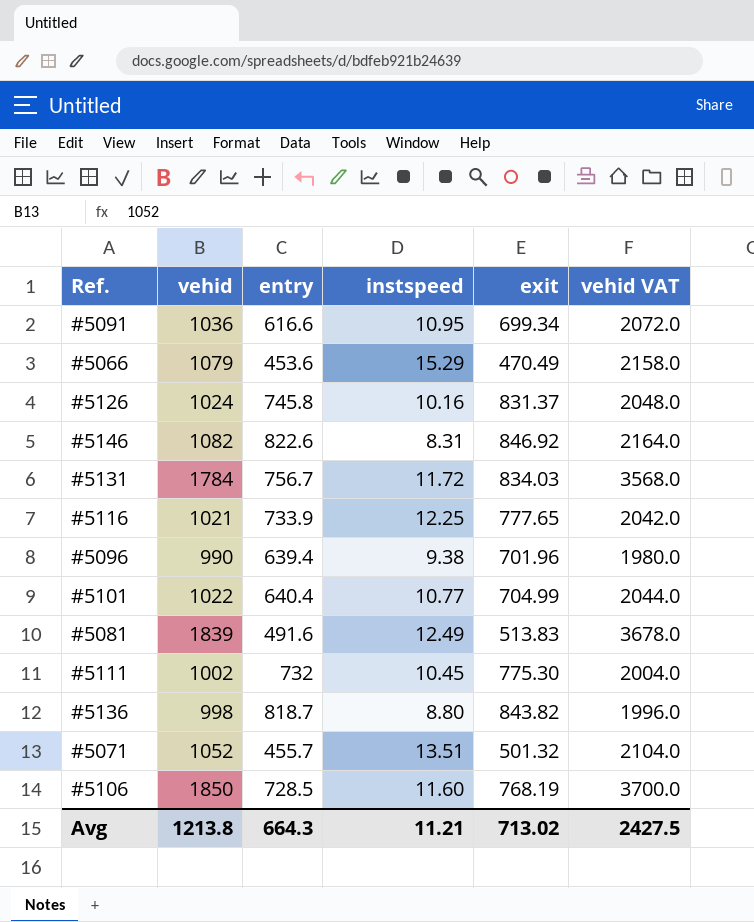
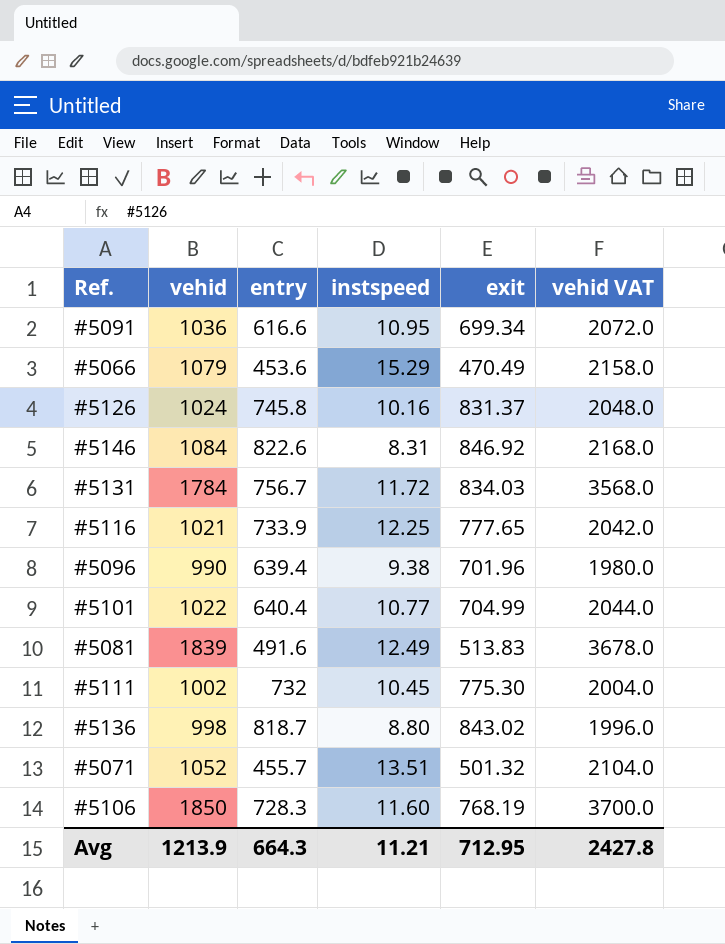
#5146 | vehid: 1082 -> 1084
#5146 | vehid VAT: 2164.0 -> 2168.0
#5136 | exit: 843.82 -> 843.02
#5106 | entry: 728.5 -> 728.3
Avg | vehid: 1213.8 -> 1213.9
Avg | exit: 713.02 -> 712.95
Avg | vehid VAT: 2427.5 -> 2427.8

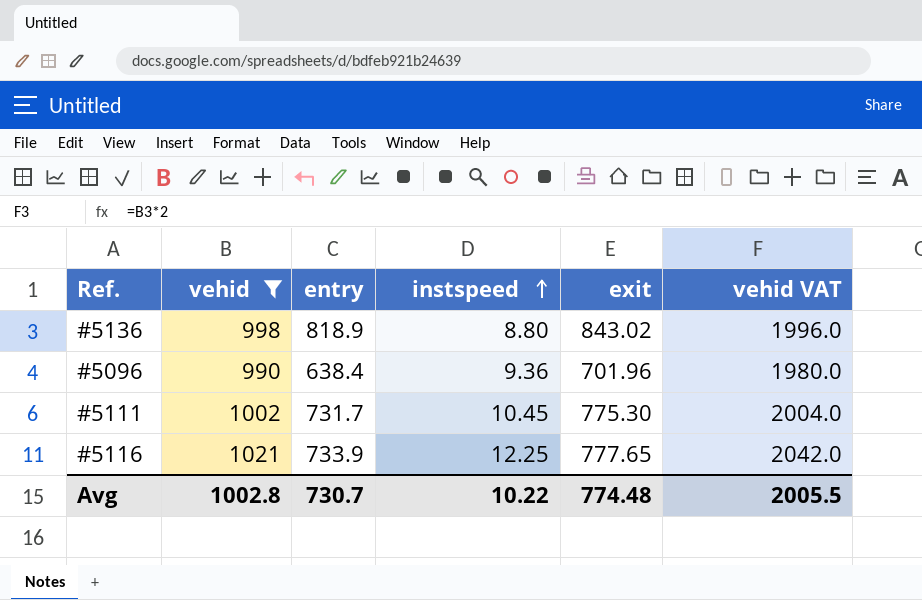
filter: none -> vehid <= 1021
row order: none -> instspeed ascending
#5136 | entry: 818.7 -> 818.9
#5096 | entry: 639.4 -> 638.4
#5096 | instspeed: 9.38 -> 9.36
#5111 | entry: 732 -> 731.7
Avg | vehid: 1213.9 -> 1002.8
Avg | entry: 664.3 -> 730.7
Avg | instspeed: 11.21 -> 10.22
Avg | exit: 712.95 -> 774.48
Avg | vehid VAT: 2427.8 -> 2005.5

